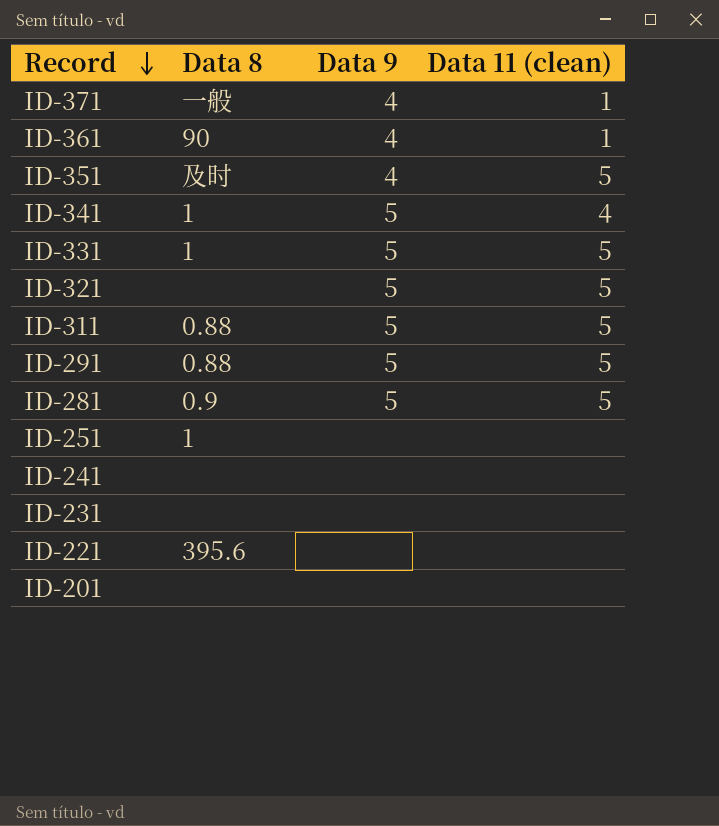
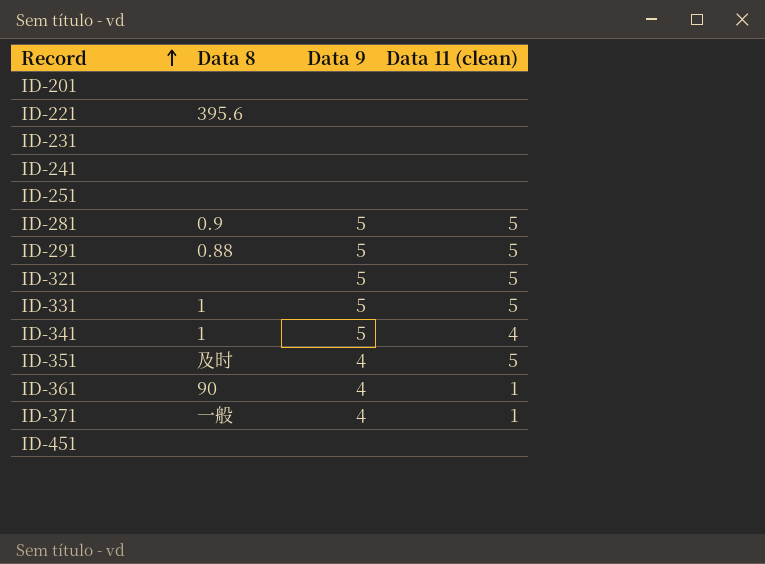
row order: Record descending -> Record ascending
row ID-311: 0.88 | 5 | 5 -> none
ID-251 | Data 8: 1 -> none
row ID-451: none -> none | none | none

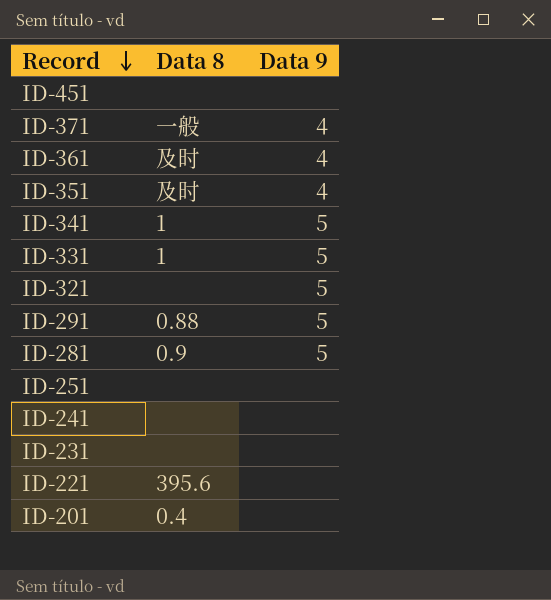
row order: Record ascending -> Record descending
column Data 11 (clean) | position: 4 -> none
ID-361 | Data 8: 90 -> 及时
ID-201 | Data 8: none -> 0.4

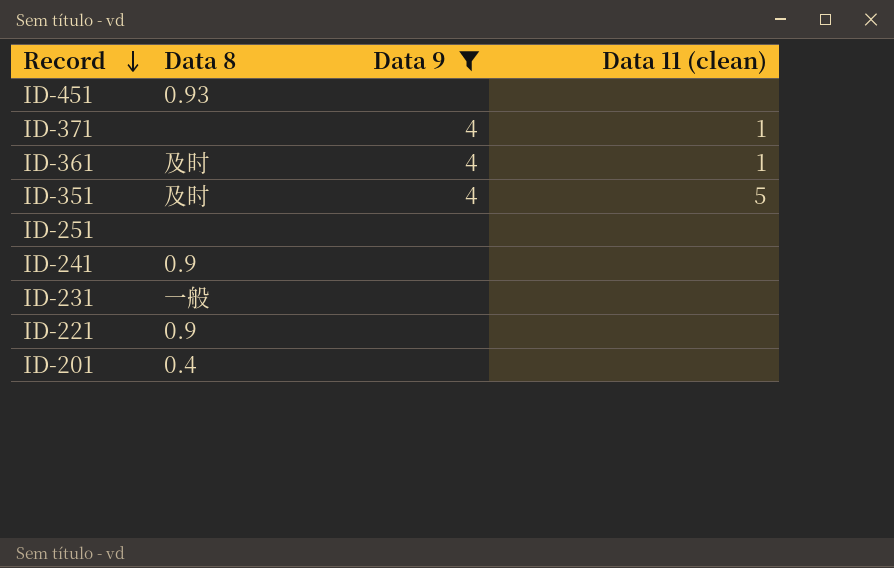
filter: none -> Data 9 != 5
column Data 11 (clean) | position: none -> 4
ID-451 | Data 8: none -> 0.93
ID-371 | Data 8: 一般 -> none
ID-241 | Data 8: none -> 0.9
ID-231 | Data 8: none -> 一般
ID-221 | Data 8: 395.6 -> 0.9

